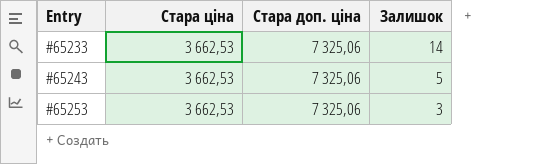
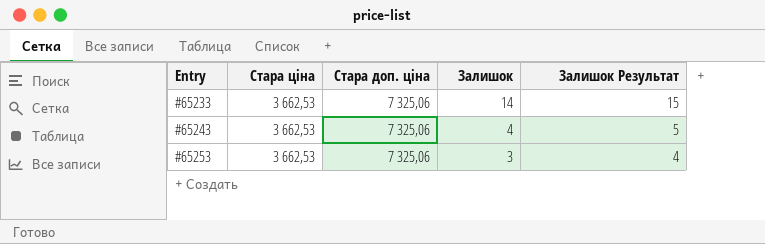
column Залишок Результат | formula: none -> [Залишок] + 1
#65243 | Залишок: 5 -> 4

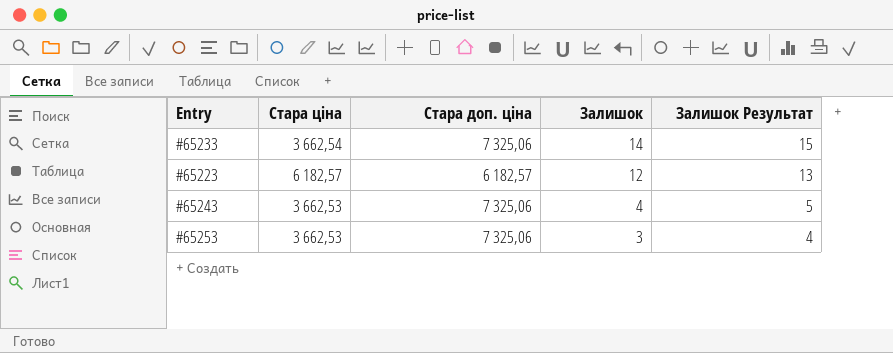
#65233 | Стара ціна: 3 662,53 -> 3 662,54
row #65223: none -> 6 182,57 | 6 182,57 | 12 | 13

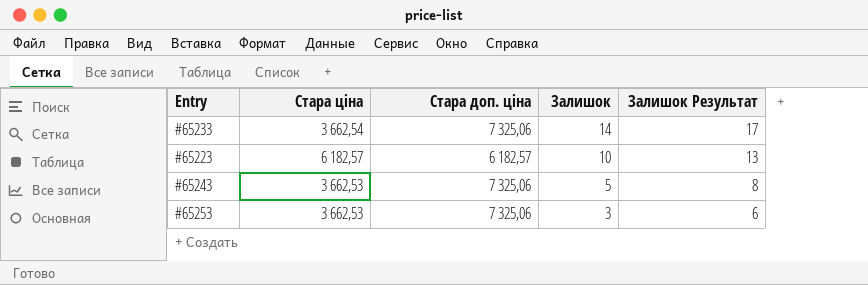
column Залишок Результат | formula: [Залишок] + 1 -> [Залишок] + 3
#65223 | Залишок: 12 -> 10
#65243 | Залишок: 4 -> 5

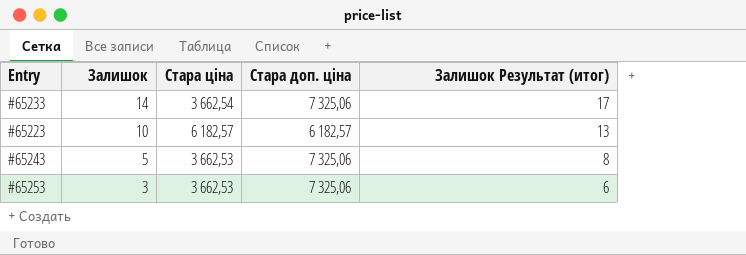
column Залишок | position: 4 -> 2
column name: Залишок Результат -> Залишок Результат (итог)

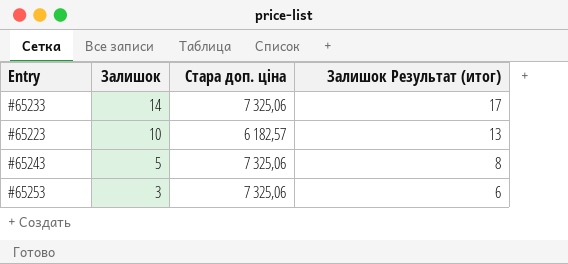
column Стара ціна | position: 3 -> none

